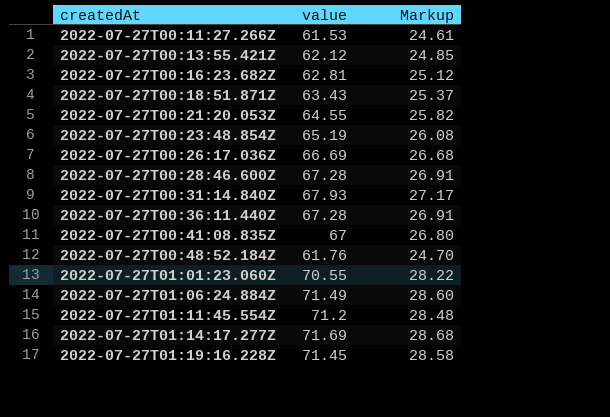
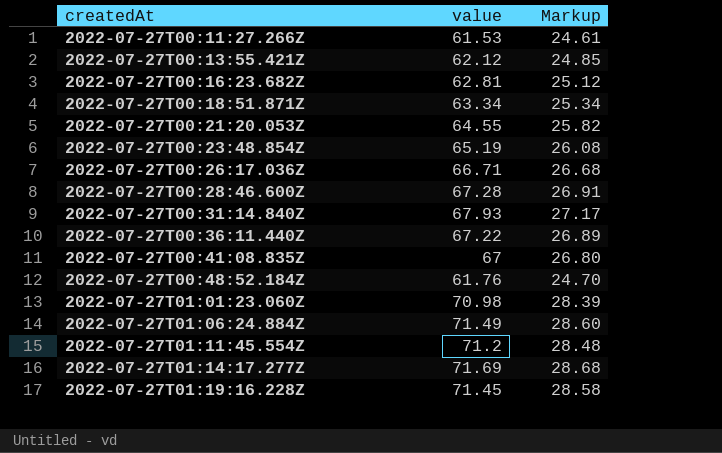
2022-07-27T00:18:51.871Z | value: 63.43 -> 63.34
2022-07-27T00:18:51.871Z | Markup: 25.37 -> 25.34
2022-07-27T00:26:17.036Z | value: 66.69 -> 66.71
2022-07-27T00:36:11.440Z | value: 67.28 -> 67.22
2022-07-27T00:36:11.440Z | Markup: 26.91 -> 26.89
2022-07-27T01:01:23.060Z | value: 70.55 -> 70.98
2022-07-27T01:01:23.060Z | Markup: 28.22 -> 28.39

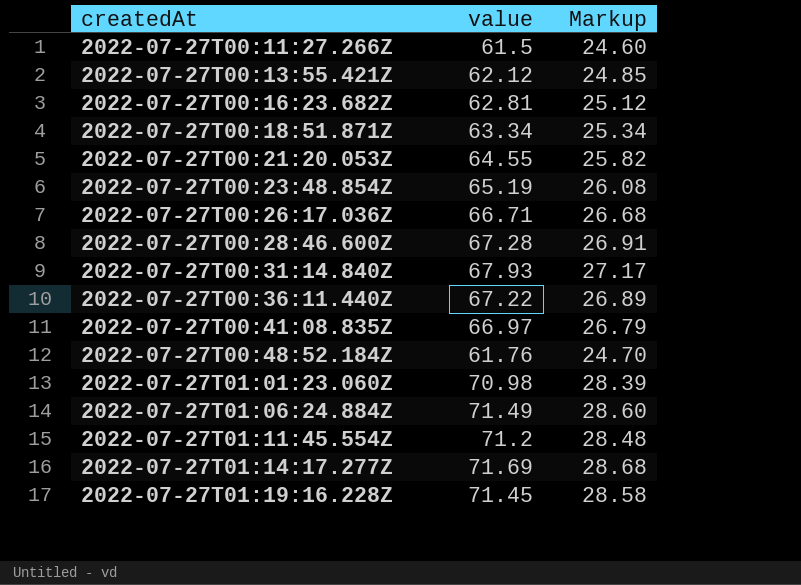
2022-07-27T00:11:27.266Z | value: 61.53 -> 61.5
2022-07-27T00:11:27.266Z | Markup: 24.61 -> 24.60
2022-07-27T00:41:08.835Z | value: 67 -> 66.97
2022-07-27T00:41:08.835Z | Markup: 26.80 -> 26.79

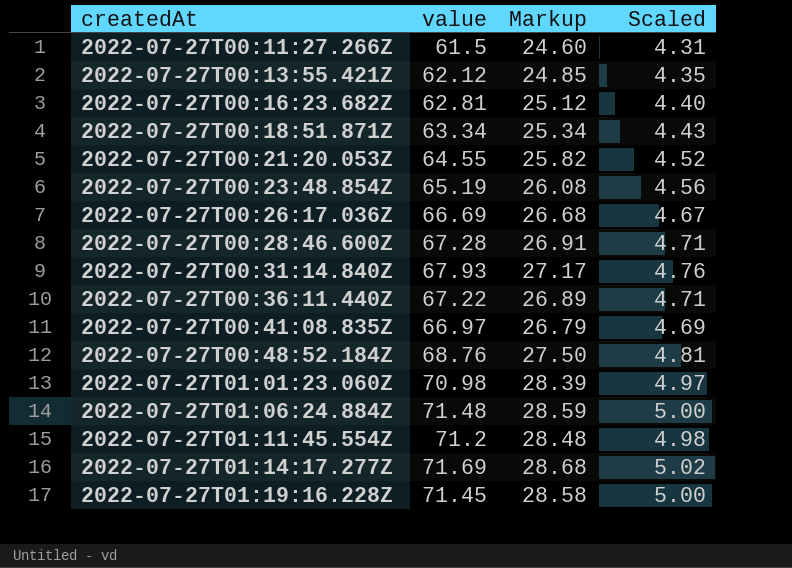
column Scaled | formula: none -> [value] * 0.07
2022-07-27T00:26:17.036Z | value: 66.71 -> 66.69
2022-07-27T00:48:52.184Z | value: 61.76 -> 68.76
2022-07-27T00:48:52.184Z | Markup: 24.70 -> 27.50
2022-07-27T01:06:24.884Z | value: 71.49 -> 71.48
2022-07-27T01:06:24.884Z | Markup: 28.60 -> 28.59

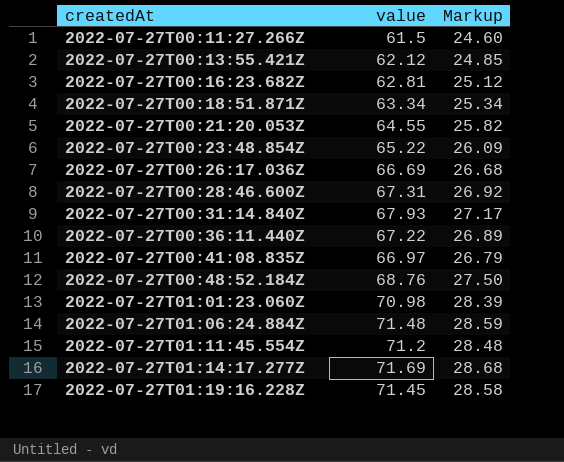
column Scaled | formula: [value] * 0.07 -> none
2022-07-27T00:23:48.854Z | value: 65.19 -> 65.22
2022-07-27T00:23:48.854Z | Markup: 26.08 -> 26.09
2022-07-27T00:28:46.600Z | value: 67.28 -> 67.31
2022-07-27T00:28:46.600Z | Markup: 26.91 -> 26.92

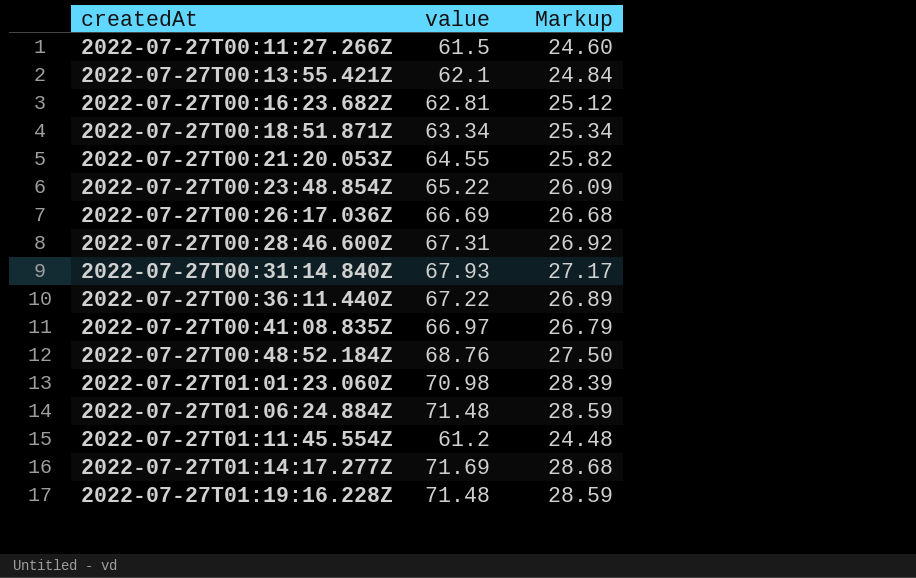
2022-07-27T00:13:55.421Z | value: 62.12 -> 62.1
2022-07-27T00:13:55.421Z | Markup: 24.85 -> 24.84
2022-07-27T01:11:45.554Z | value: 71.2 -> 61.2
2022-07-27T01:11:45.554Z | Markup: 28.48 -> 24.48
2022-07-27T01:19:16.228Z | value: 71.45 -> 71.48
2022-07-27T01:19:16.228Z | Markup: 28.58 -> 28.59

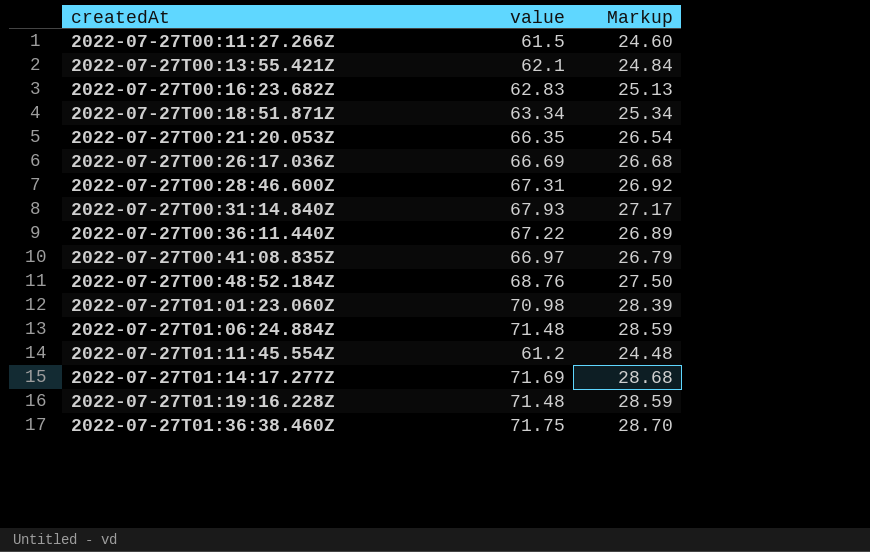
row 2022-07-27T00:23:48.854Z: 65.22 | 26.09 -> none
2022-07-27T00:16:23.682Z | value: 62.81 -> 62.83
2022-07-27T00:16:23.682Z | Markup: 25.12 -> 25.13
2022-07-27T00:21:20.053Z | value: 64.55 -> 66.35
2022-07-27T00:21:20.053Z | Markup: 25.82 -> 26.54
row 2022-07-27T01:36:38.460Z: none -> 71.75 | 28.70

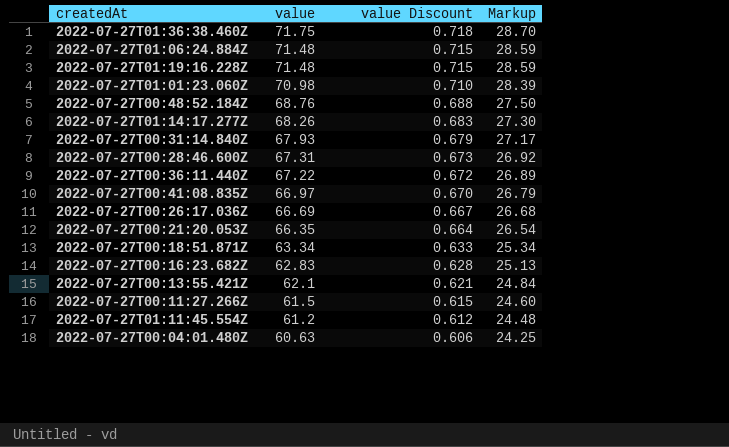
row order: createdAt ascending -> value descending
column value Discount | formula: none -> [value] * 0.01
2022-07-27T01:14:17.277Z | value: 71.69 -> 68.26
2022-07-27T01:14:17.277Z | Markup: 28.68 -> 27.30
row 2022-07-27T00:04:01.480Z: none -> 60.63 | 0.606 | 24.25

